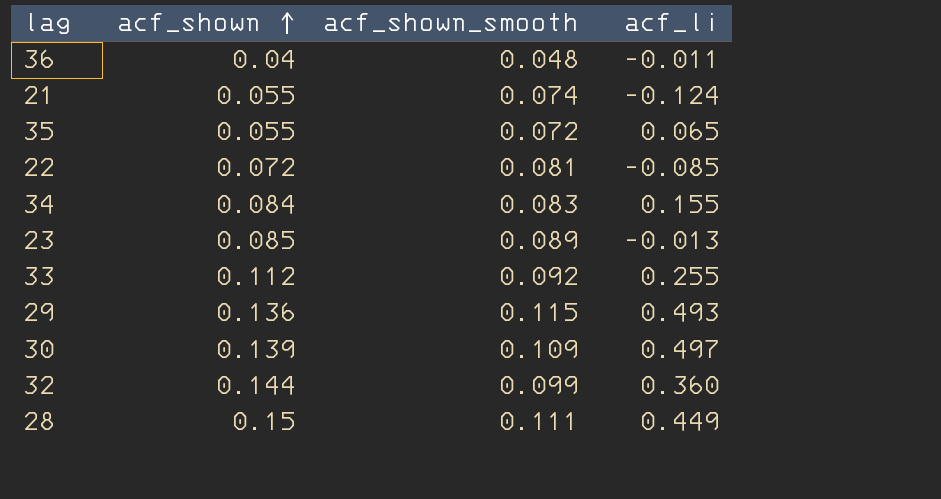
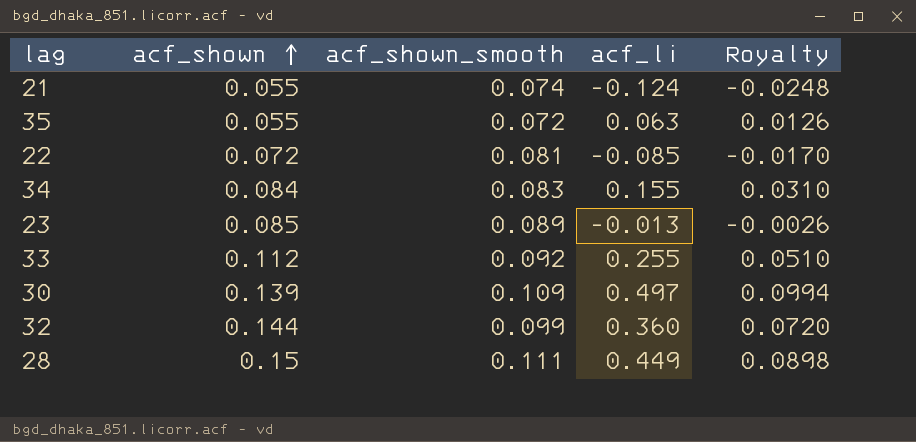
column Royalty | formula: none -> [acf_li] * 0.2
row 36: 0.04 | 0.048 | -0.011 -> none
row 29: 0.136 | 0.115 | 0.493 -> none
35 | acf_li: 0.065 -> 0.063

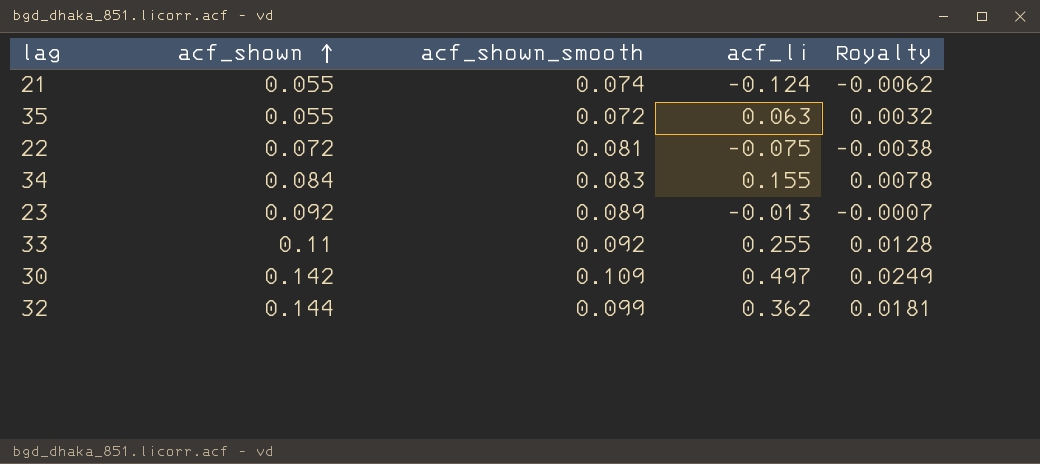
column Royalty | formula: [acf_li] * 0.2 -> [acf_li] * 0.05
row 28: 0.15 | 0.111 | 0.449 | 0.0898 -> none
22 | acf_li: -0.085 -> -0.075
23 | acf_shown: 0.085 -> 0.092
33 | acf_shown: 0.112 -> 0.11
30 | acf_shown: 0.139 -> 0.142
32 | acf_li: 0.360 -> 0.362

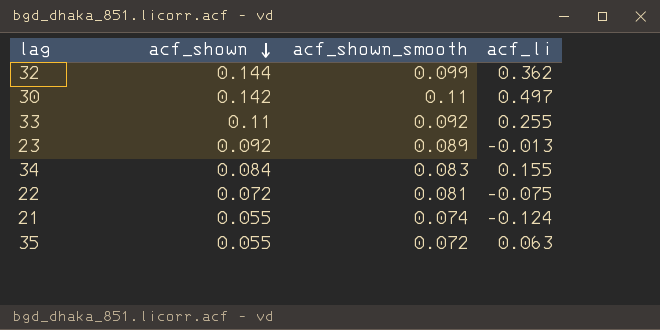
row order: acf_shown ascending -> acf_shown descending
column Royalty | formula: [acf_li] * 0.05 -> none
30 | acf_shown_smooth: 0.109 -> 0.11

